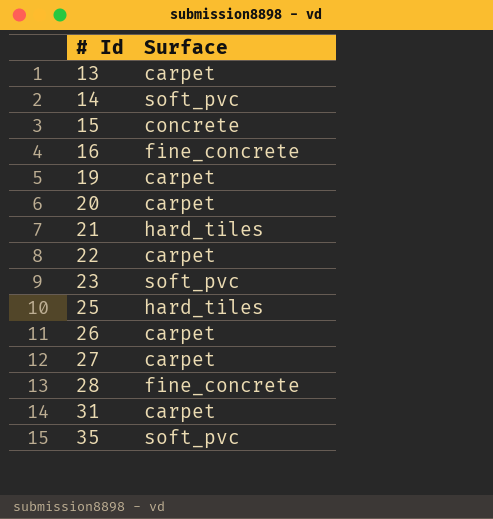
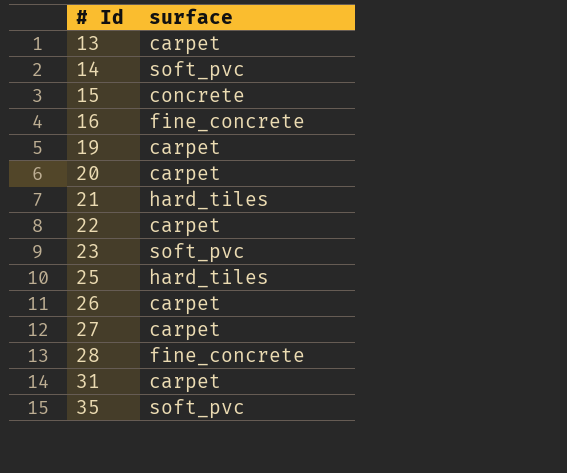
column name: Surface -> surface

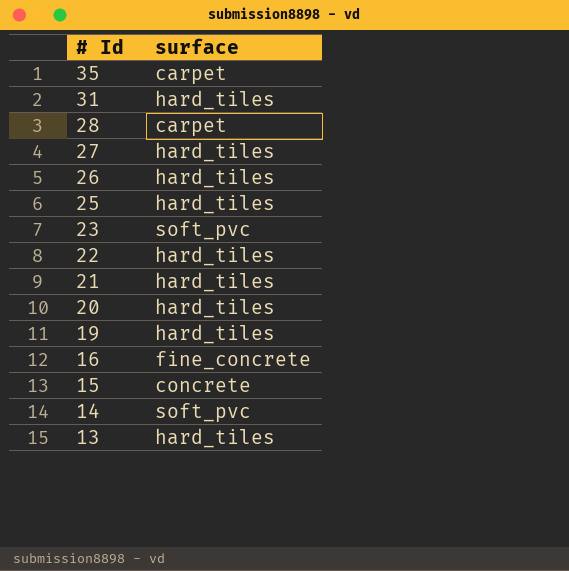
row order: # Id ascending -> # Id descending
35 | surface: soft_pvc -> carpet
31 | surface: carpet -> hard_tiles
28 | surface: fine_concrete -> carpet
27 | surface: carpet -> hard_tiles
26 | surface: carpet -> hard_tiles
22 | surface: carpet -> hard_tiles
20 | surface: carpet -> hard_tiles
19 | surface: carpet -> hard_tiles
13 | surface: carpet -> hard_tiles

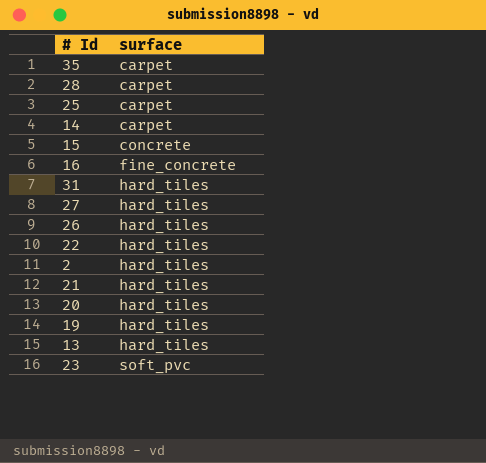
row order: # Id descending -> surface ascending
25 | surface: hard_tiles -> carpet
14 | surface: soft_pvc -> carpet
row 2: none -> hard_tiles

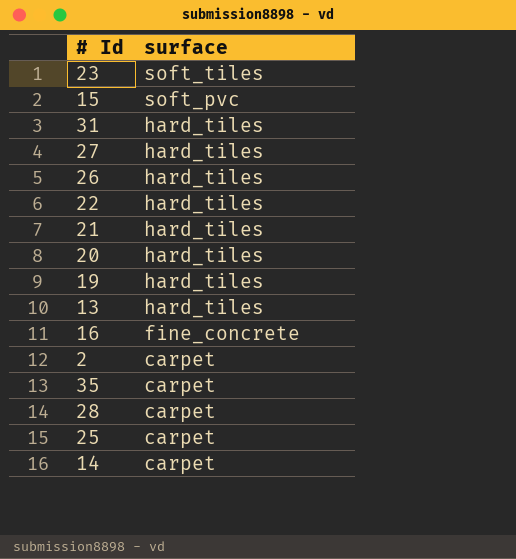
row order: surface ascending -> surface descending
23 | surface: soft_pvc -> soft_tiles
15 | surface: concrete -> soft_pvc
2 | surface: hard_tiles -> carpet

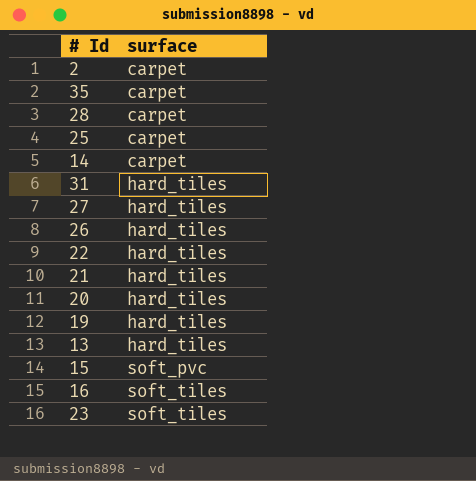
row order: surface descending -> surface ascending
16 | surface: fine_concrete -> soft_tiles

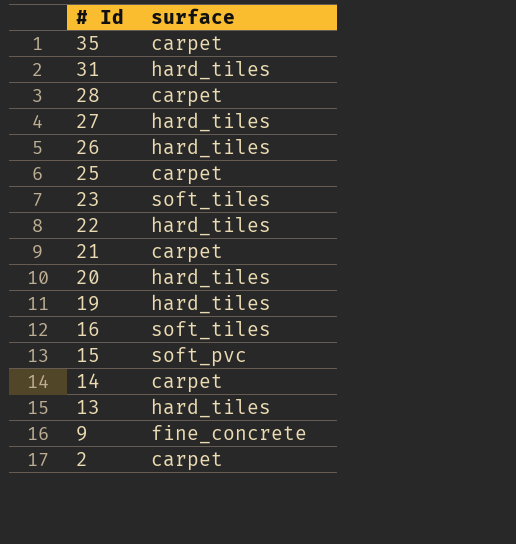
row order: surface ascending -> # Id descending
21 | surface: hard_tiles -> carpet
row 9: none -> fine_concrete

